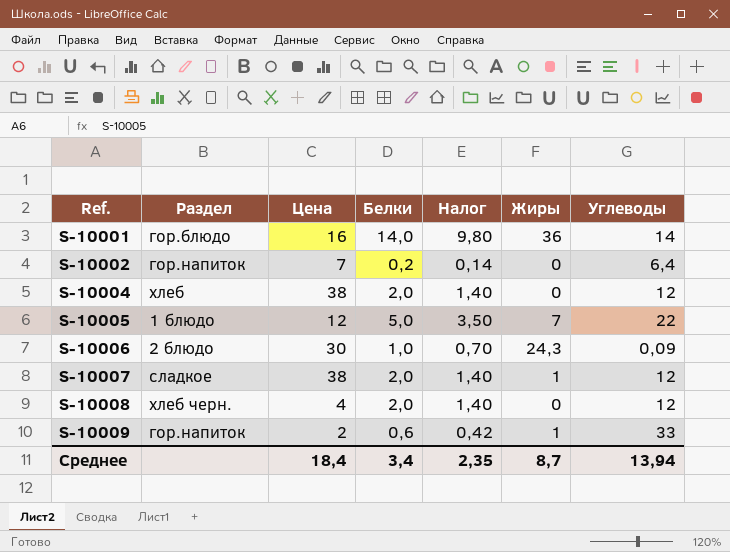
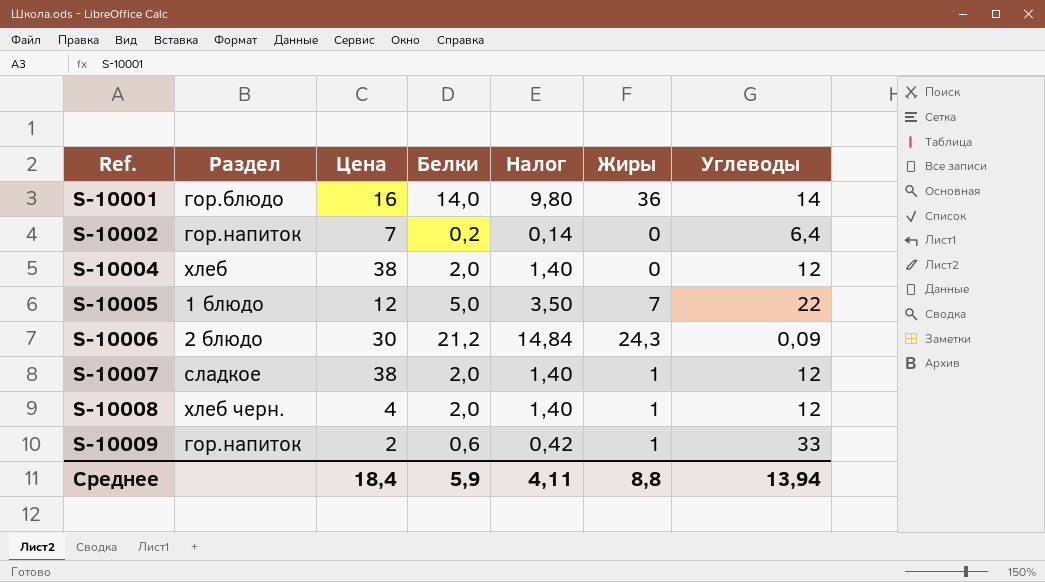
S-10006 | Белки: 1,0 -> 21,2
S-10006 | Налог: 0,70 -> 14,84
S-10008 | Жиры: 0 -> 1
Среднее | Белки: 3,4 -> 5,9
Среднее | Налог: 2,35 -> 4,11
Среднее | Жиры: 8,7 -> 8,8

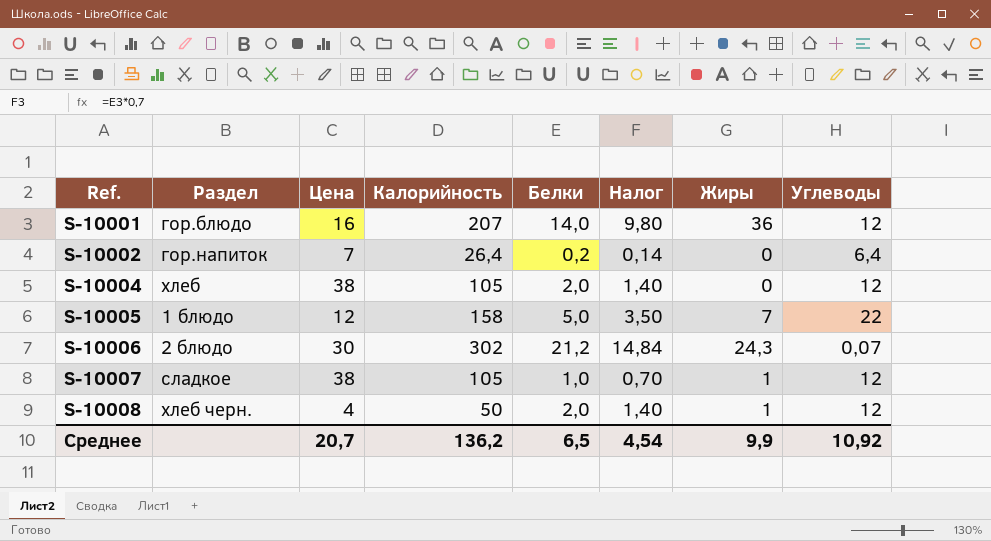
column Калорийность | position: none -> 4
row S-10009: гор.напиток | 2 | 0,6 | 0,42 | 1 | 33 -> none
S-10001 | Углеводы: 14 -> 12
S-10006 | Углеводы: 0,09 -> 0,07
S-10007 | Белки: 2,0 -> 1,0
S-10007 | Налог: 1,40 -> 0,70
Среднее | Цена: 18,4 -> 20,7
Среднее | Белки: 5,9 -> 6,5
Среднее | Налог: 4,11 -> 4,54
Среднее | Жиры: 8,8 -> 9,9
Среднее | Углеводы: 13,94 -> 10,92

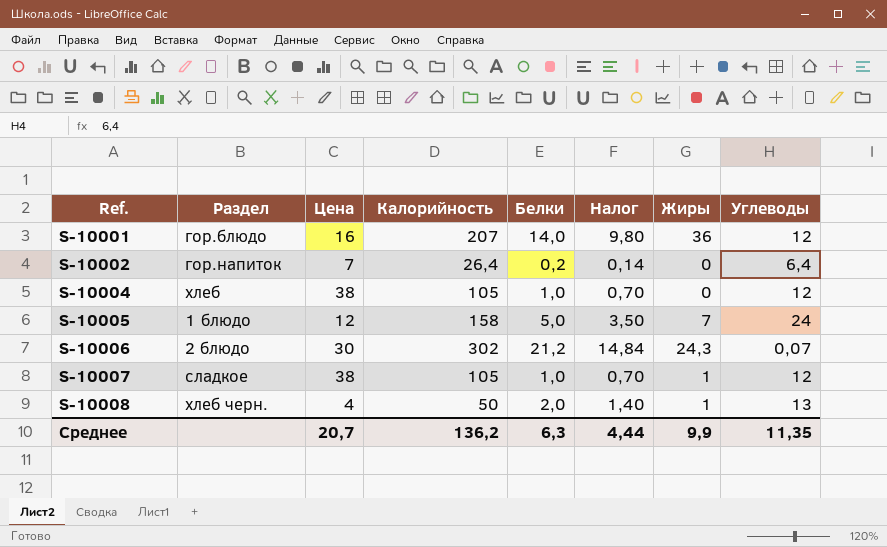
S-10004 | Белки: 2,0 -> 1,0
S-10004 | Налог: 1,40 -> 0,70
S-10005 | Углеводы: 22 -> 24
S-10008 | Углеводы: 12 -> 13
Среднее | Белки: 6,5 -> 6,3
Среднее | Налог: 4,54 -> 4,44
Среднее | Углеводы: 10,92 -> 11,35

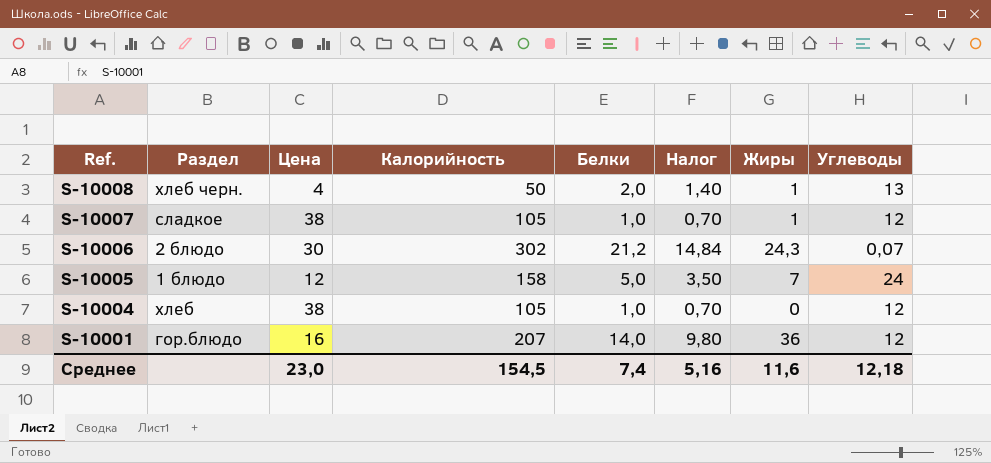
row order: Ref. ascending -> Ref. descending
row S-10002: гор.напиток | 7 | 26,4 | 0,2 | 0,14 | 0 | 6,4 -> none
Среднее | Цена: 20,7 -> 23,0
Среднее | Калорийность: 136,2 -> 154,5
Среднее | Белки: 6,3 -> 7,4
Среднее | Налог: 4,44 -> 5,16
Среднее | Жиры: 9,9 -> 11,6
Среднее | Углеводы: 11,35 -> 12,18

